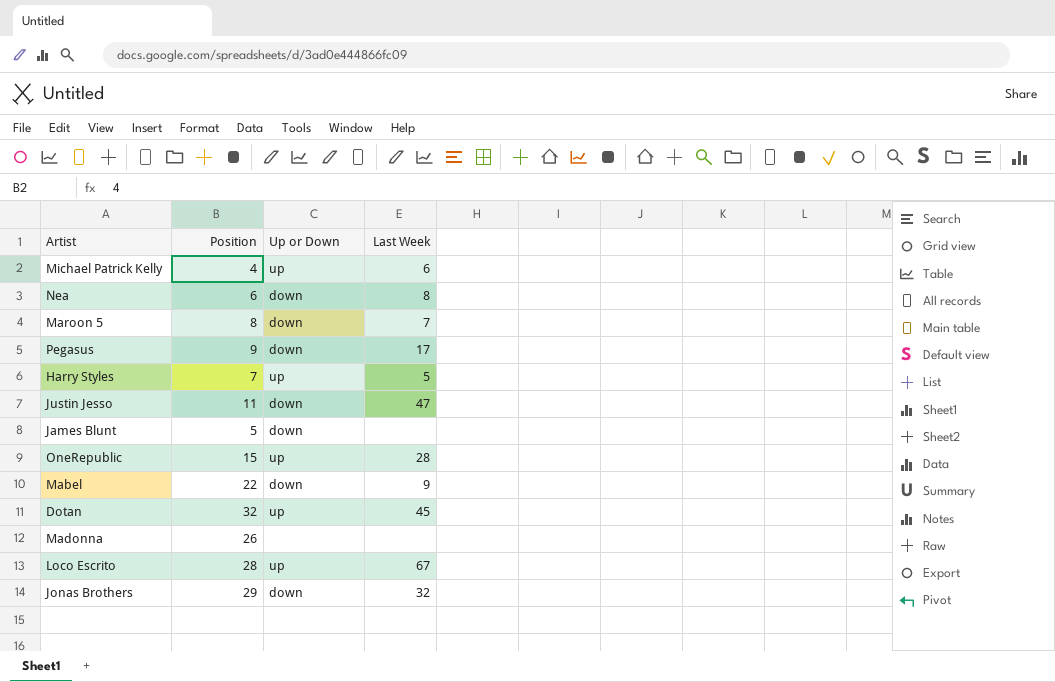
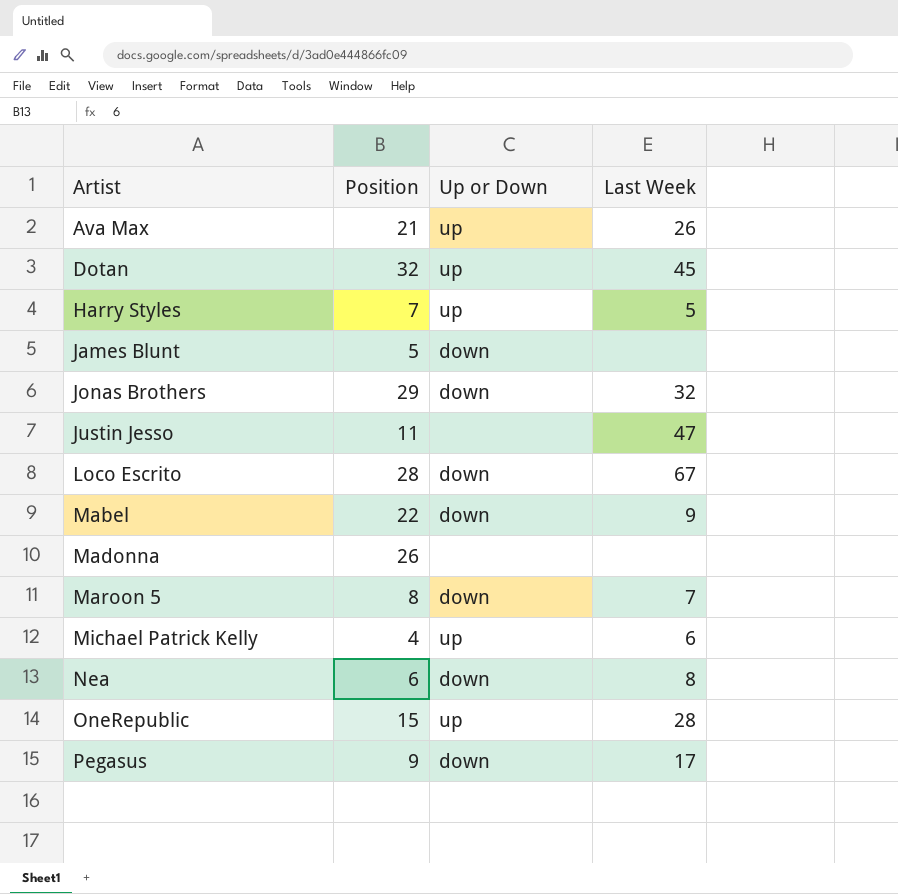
row order: none -> Artist ascending
row Ava Max: none -> 21 | up | 26
Justin Jesso | Up or Down: down -> none
Loco Escrito | Up or Down: up -> down

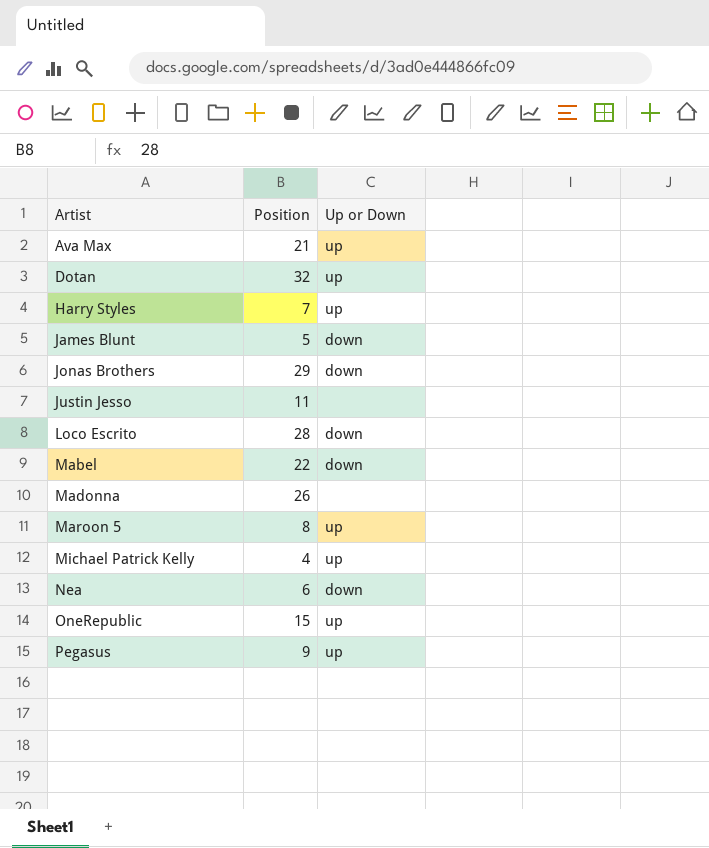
column Last Week | position: 4 -> none
Maroon 5 | Up or Down: down -> up
Pegasus | Up or Down: down -> up

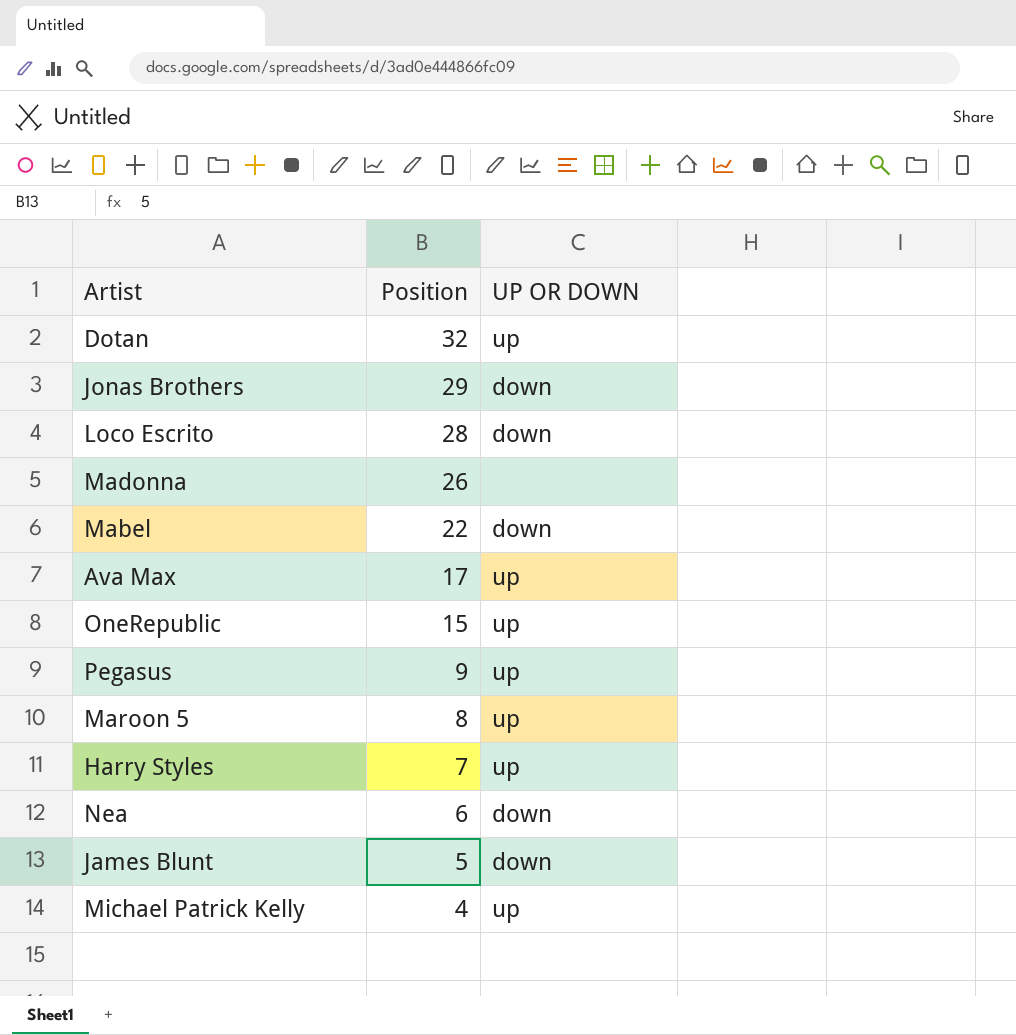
row order: Artist ascending -> Position descending
column name: Up or Down -> UP OR DOWN
row Justin Jesso: 11 | none -> none
Ava Max | Position: 21 -> 17

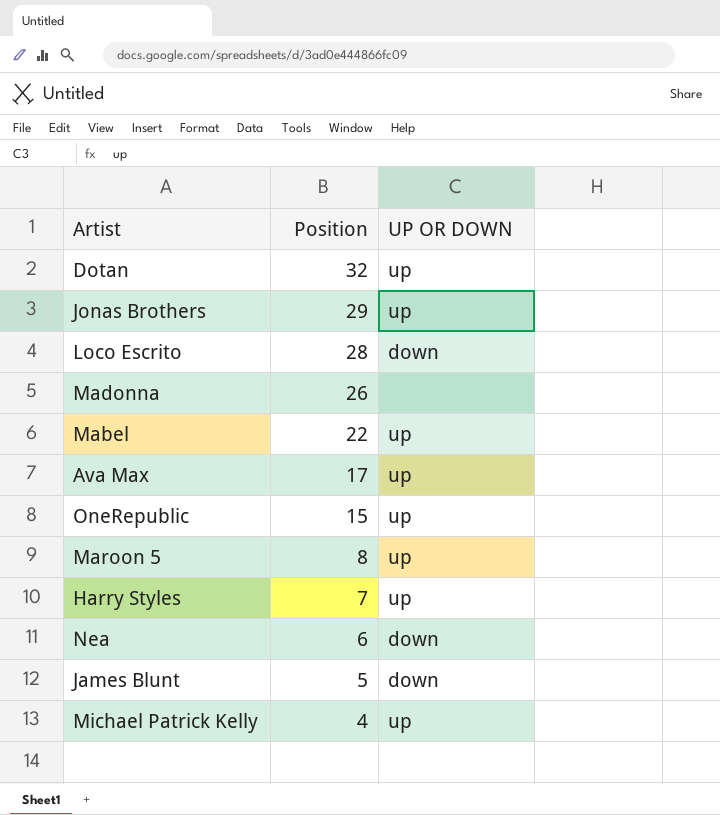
row Pegasus: 9 | up -> none
Jonas Brothers | UP OR DOWN: down -> up
Mabel | UP OR DOWN: down -> up

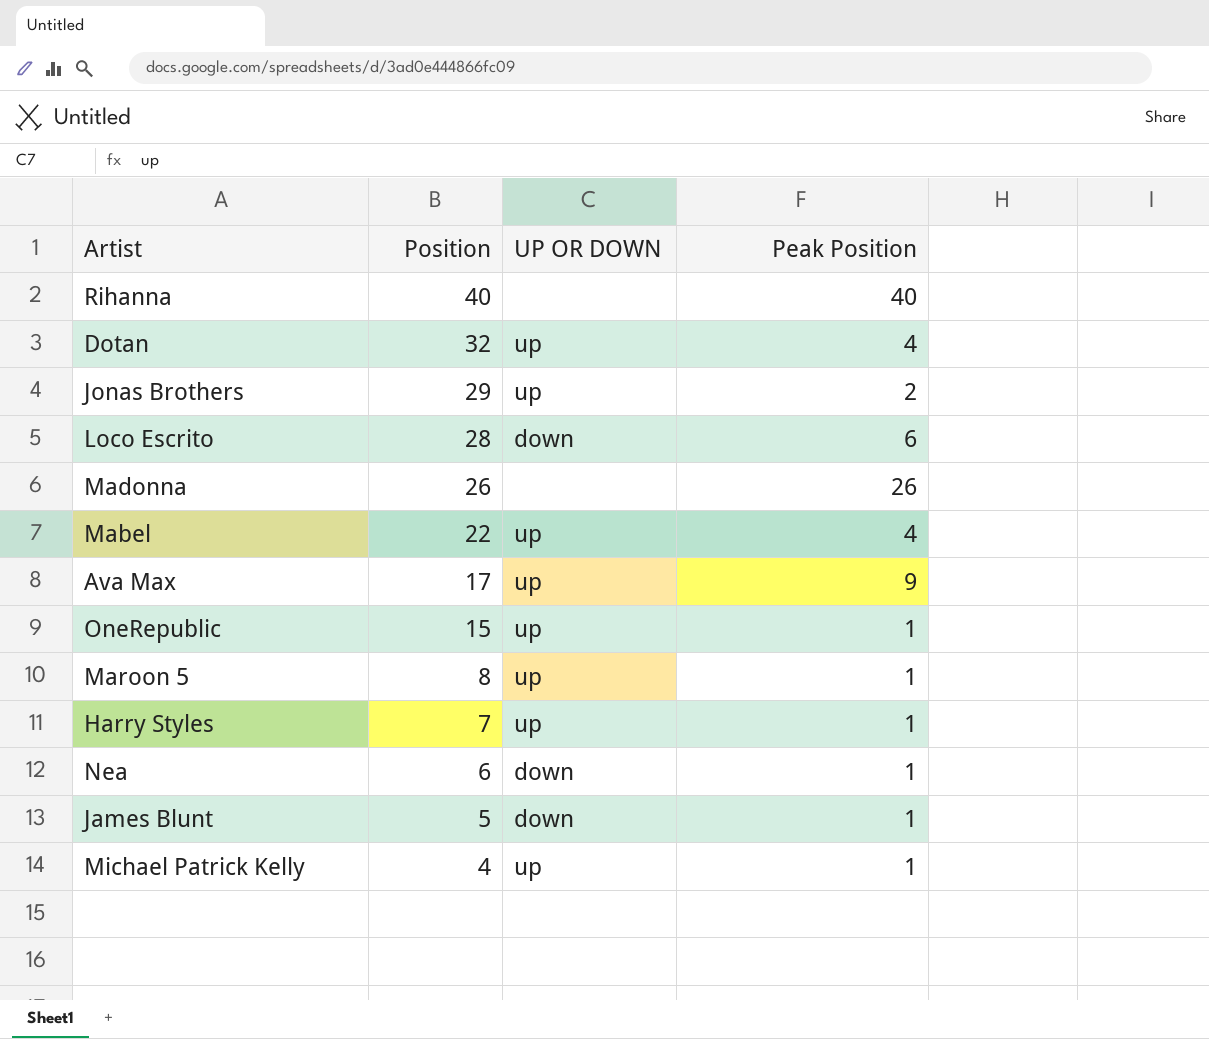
column Peak Position | position: none -> 4
row Rihanna: none -> 40 | none | 40

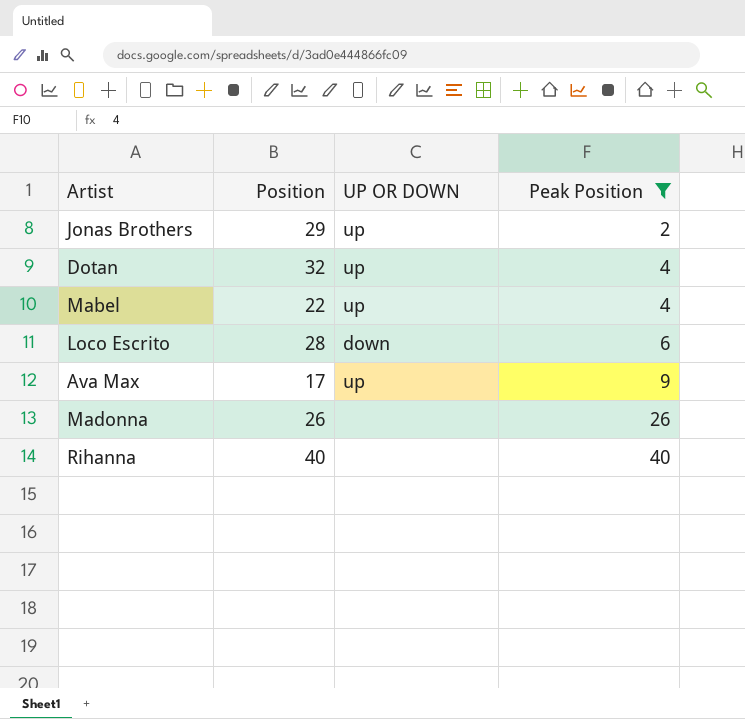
filter: none -> Peak Position != 1
row order: Position descending -> Peak Position ascending

